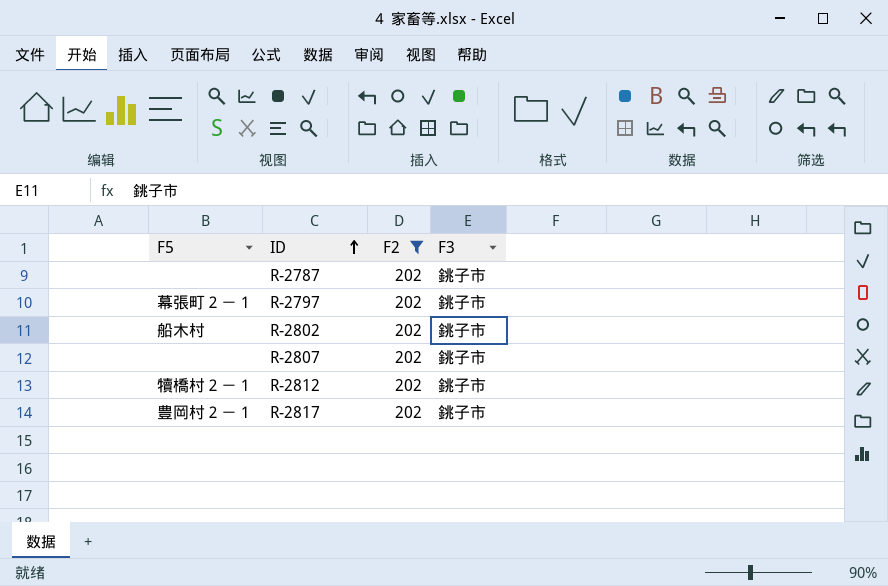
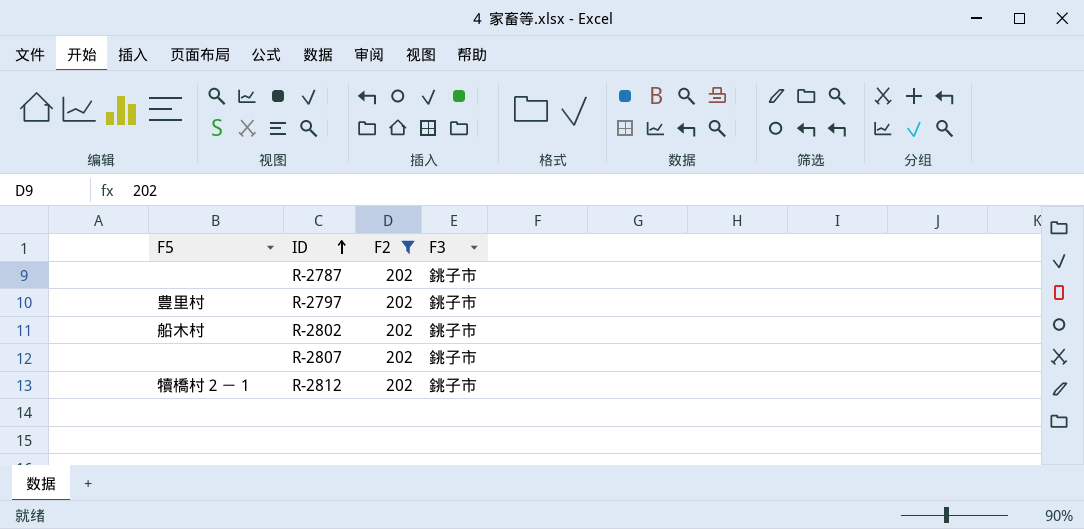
row R-2817: 豊岡村２－１ | 202 | 銚子市 -> none
R-2797 | F5: 幕張町２－１ -> 豊里村

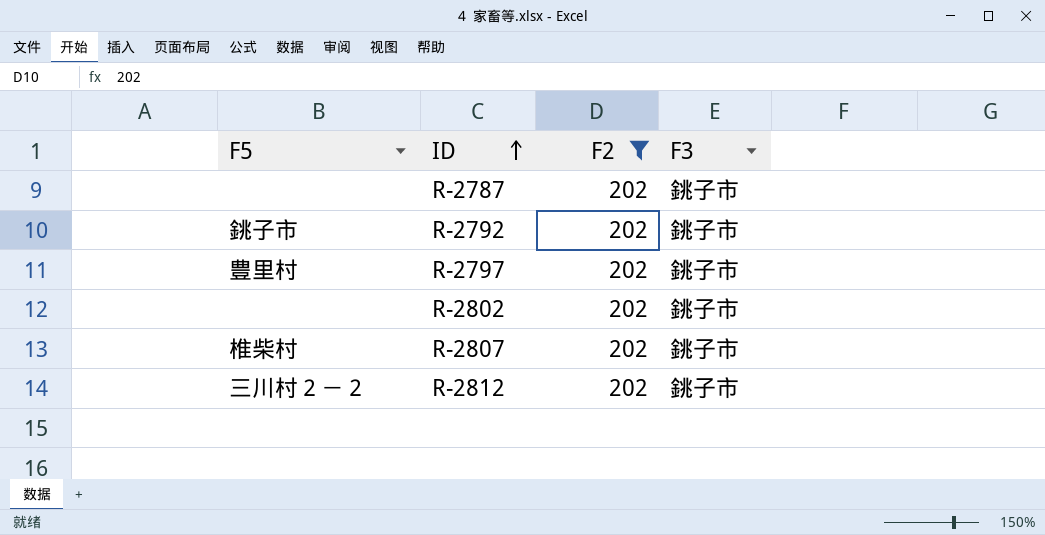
row R-2792: none -> 銚子市 | 202 | 銚子市
R-2802 | F5: 船木村 -> none
R-2807 | F5: none -> 椎柴村
R-2812 | F5: 犢橋村２－１ -> 三川村２－２

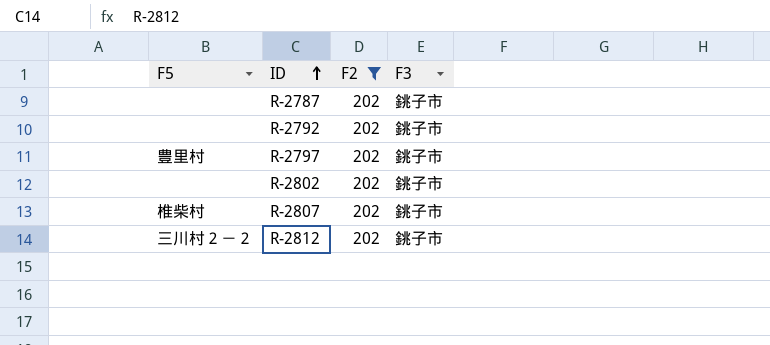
R-2792 | F5: 銚子市 -> none

